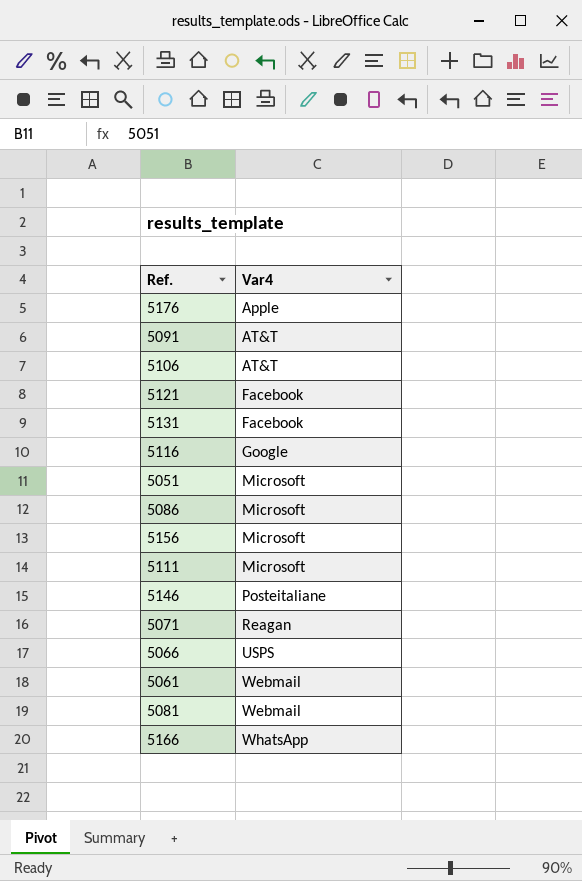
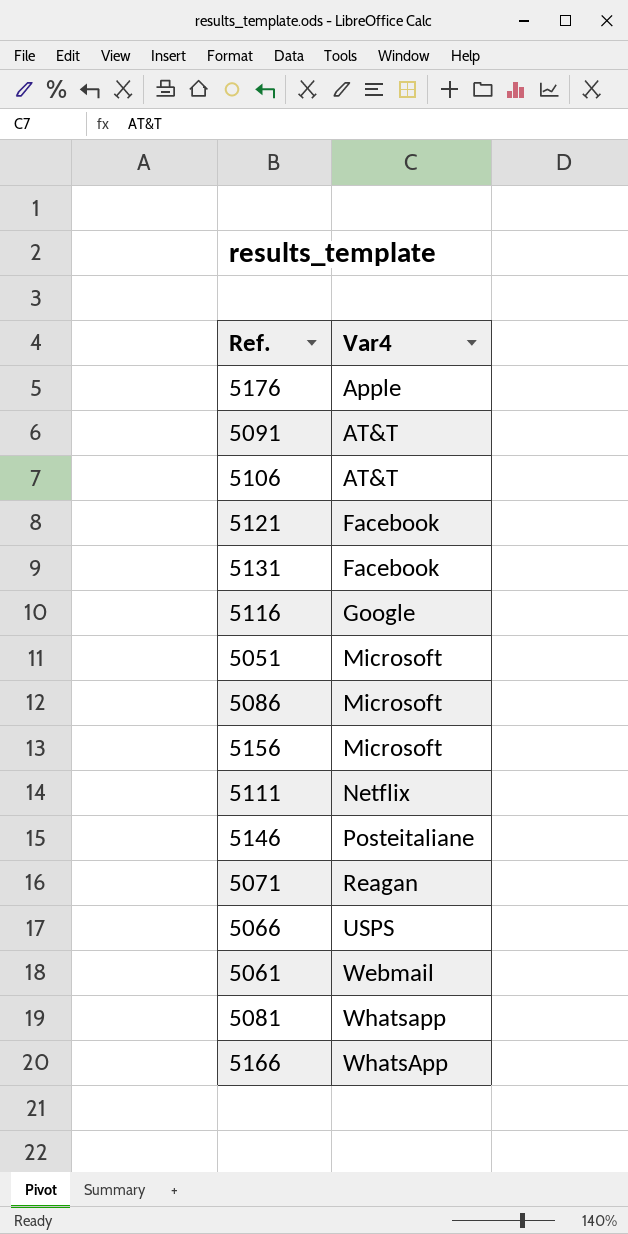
5111 | Var4: Microsoft -> Netflix
5081 | Var4: Webmail -> Whatsapp

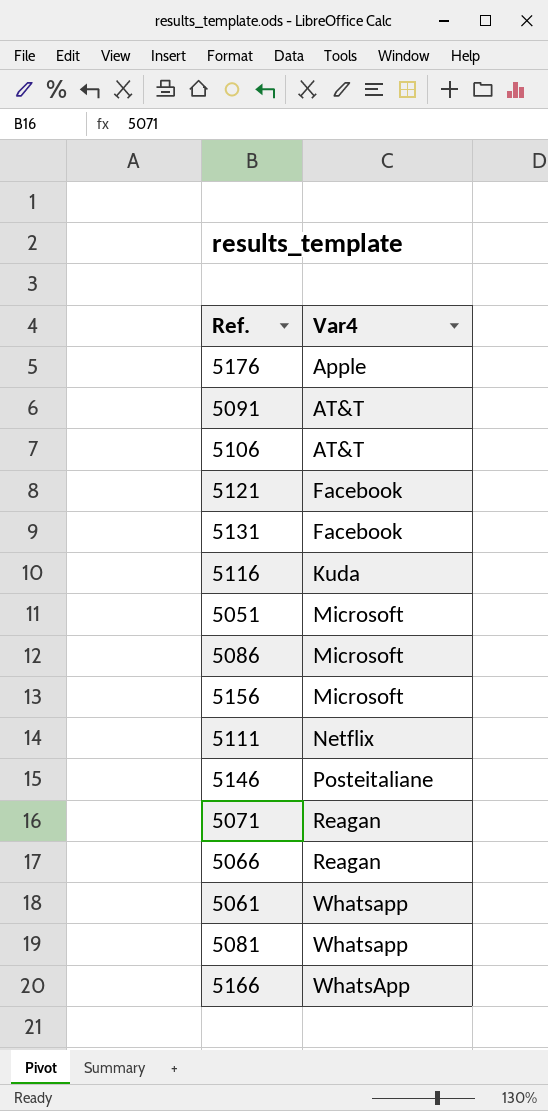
5116 | Var4: Google -> Kuda
5066 | Var4: USPS -> Reagan
5061 | Var4: Webmail -> Whatsapp

